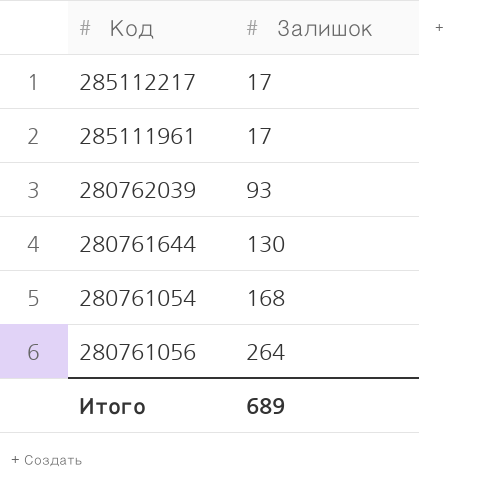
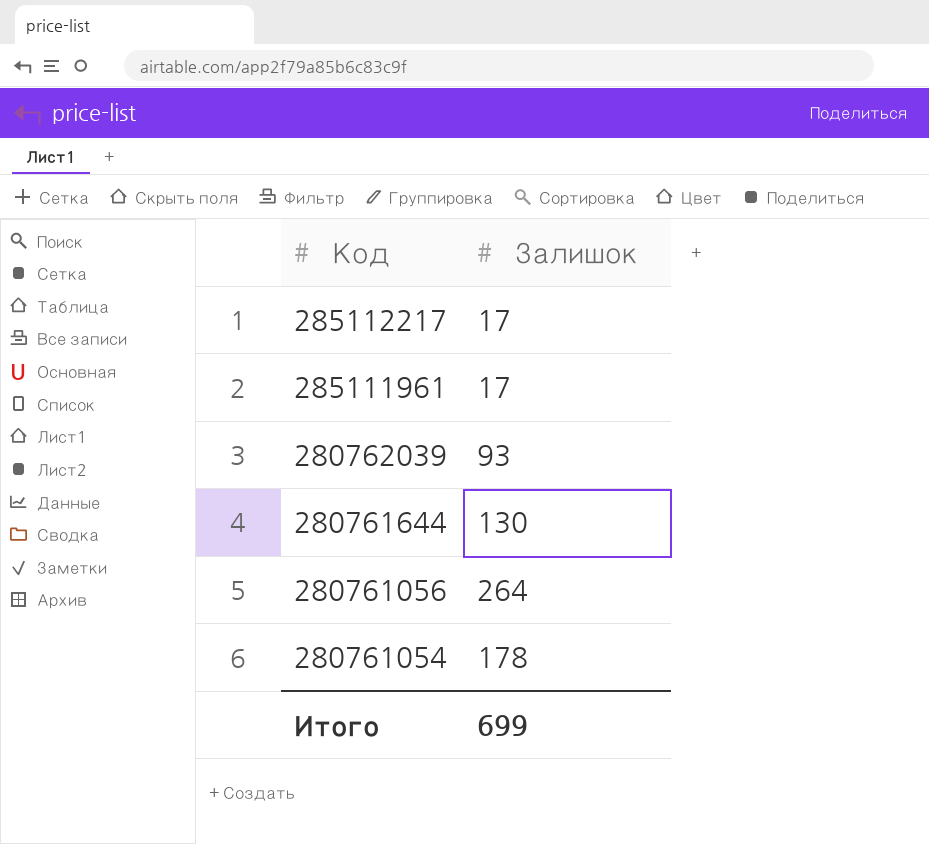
row order: Залишок ascending -> Код descending
280761054 | Залишок: 168 -> 178
Итого | Залишок: 689 -> 699

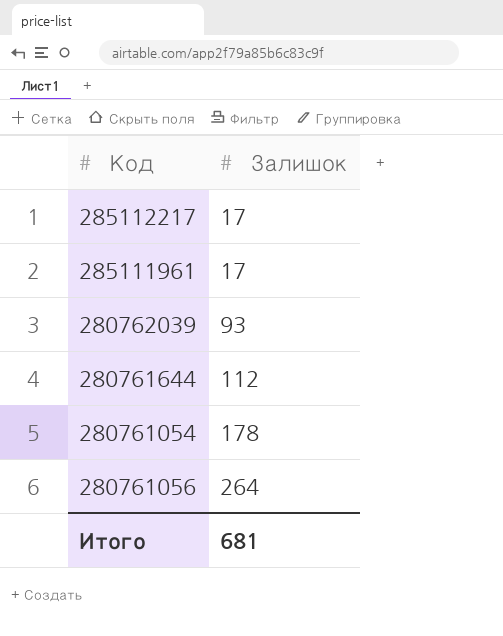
row order: Код descending -> Залишок ascending
280761644 | Залишок: 130 -> 112
Итого | Залишок: 699 -> 681

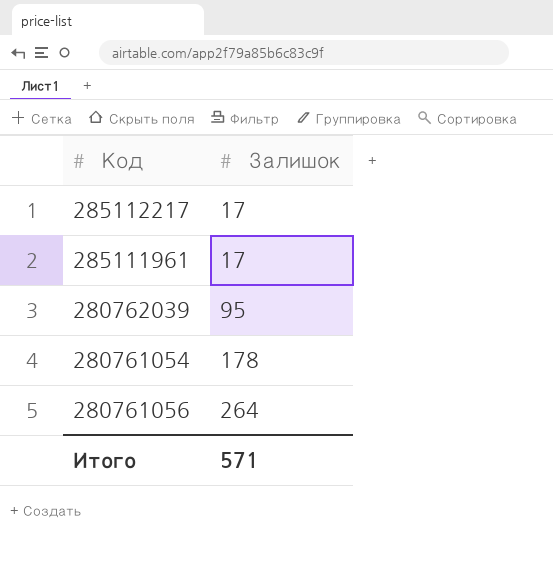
row 280761644: 112 -> none
280762039 | Залишок: 93 -> 95
Итого | Залишок: 681 -> 571

